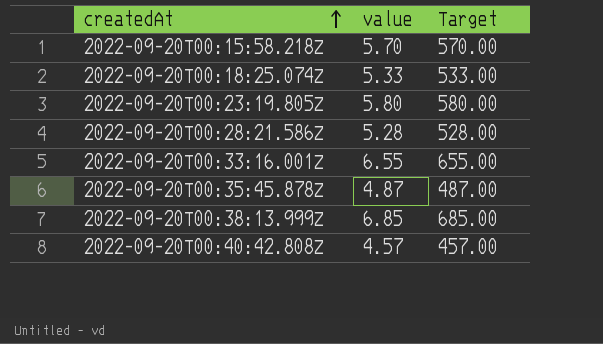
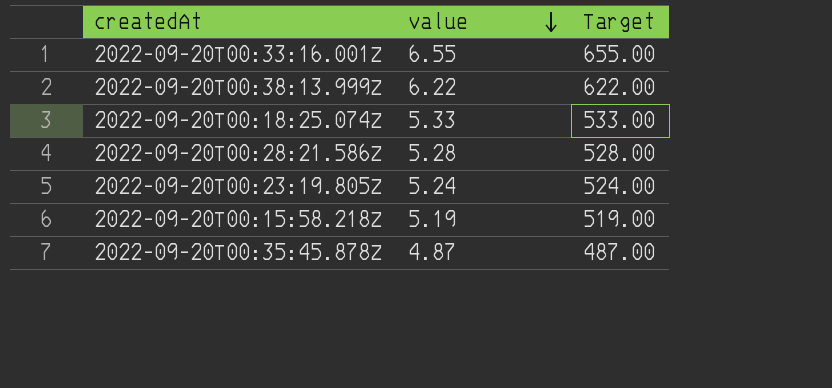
row order: createdAt ascending -> value descending
row 2022-09-20T00:40:42.808Z: 4.57 | 457.00 -> none
2022-09-20T00:38:13.999Z | value: 6.85 -> 6.22
2022-09-20T00:38:13.999Z | Target: 685.00 -> 622.00
2022-09-20T00:23:19.805Z | value: 5.80 -> 5.24
2022-09-20T00:23:19.805Z | Target: 580.00 -> 524.00
2022-09-20T00:15:58.218Z | value: 5.70 -> 5.19
2022-09-20T00:15:58.218Z | Target: 570.00 -> 519.00

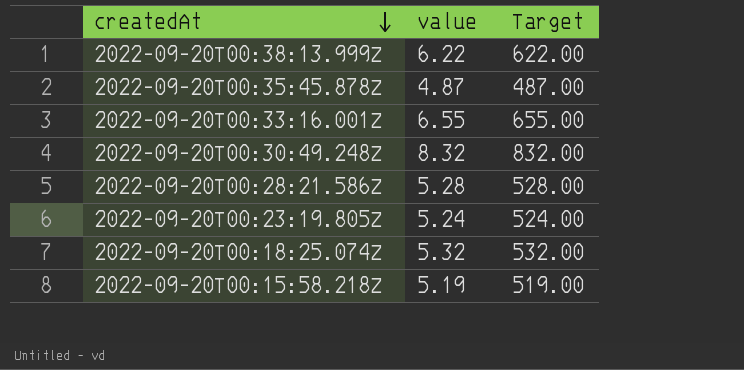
row order: value descending -> createdAt descending
row 2022-09-20T00:30:49.248Z: none -> 8.32 | 832.00
2022-09-20T00:18:25.074Z | value: 5.33 -> 5.32
2022-09-20T00:18:25.074Z | Target: 533.00 -> 532.00

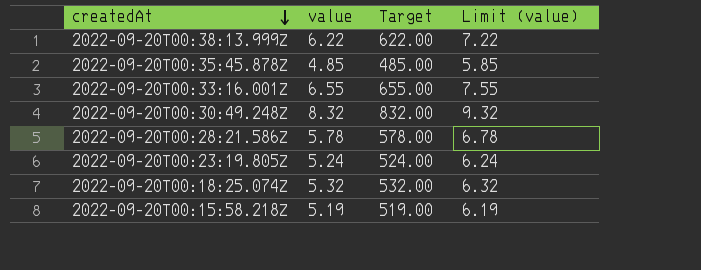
column Limit (value) | formula: none -> [value] + 1
2022-09-20T00:35:45.878Z | value: 4.87 -> 4.85
2022-09-20T00:35:45.878Z | Target: 487.00 -> 485.00
2022-09-20T00:28:21.586Z | value: 5.28 -> 5.78
2022-09-20T00:28:21.586Z | Target: 528.00 -> 578.00

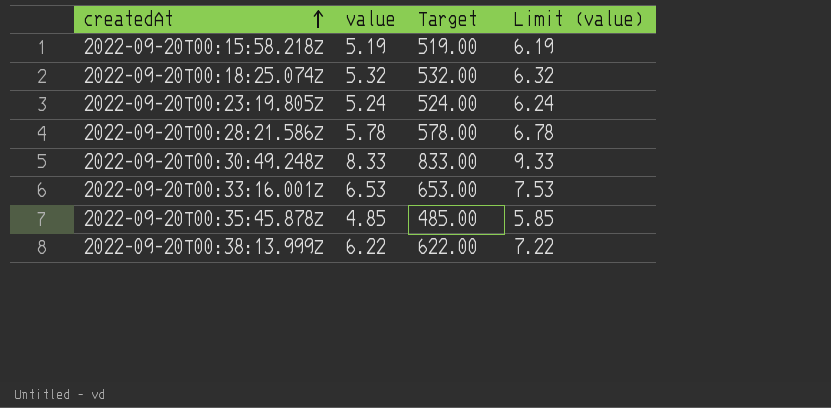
row order: createdAt descending -> createdAt ascending
2022-09-20T00:30:49.248Z | value: 8.32 -> 8.33
2022-09-20T00:30:49.248Z | Target: 832.00 -> 833.00
2022-09-20T00:30:49.248Z | Limit (value): 9.32 -> 9.33
2022-09-20T00:33:16.001Z | value: 6.55 -> 6.53
2022-09-20T00:33:16.001Z | Target: 655.00 -> 653.00
2022-09-20T00:33:16.001Z | Limit (value): 7.55 -> 7.53

